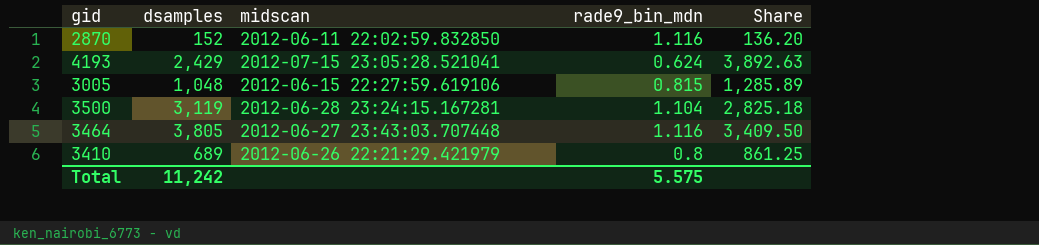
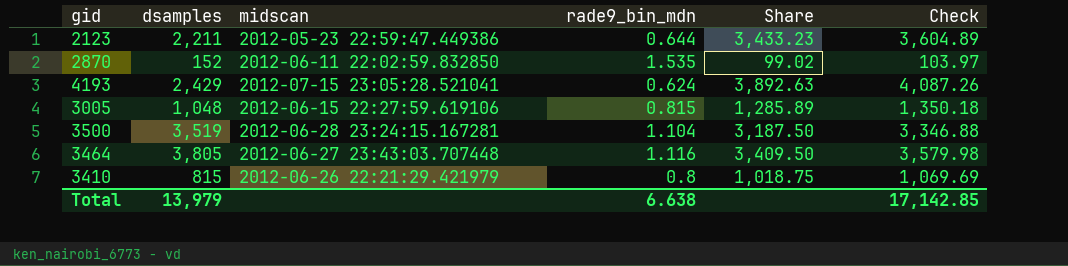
column Check | formula: none -> [Share] * 1.05
row 2123: none -> 2,211 | 2012-05-23 22:59:47.449386 | 0.644 | 3,433.23 | 3,604.89
2870 | rade9_bin_mdn: 1.116 -> 1.535
2870 | Share: 136.20 -> 99.02
3500 | dsamples: 3,119 -> 3,519
3500 | Share: 2,825.18 -> 3,187.50
3410 | dsamples: 689 -> 815
3410 | Share: 861.25 -> 1,018.75
Total | dsamples: 11,242 -> 13,979
Total | rade9_bin_mdn: 5.575 -> 6.638

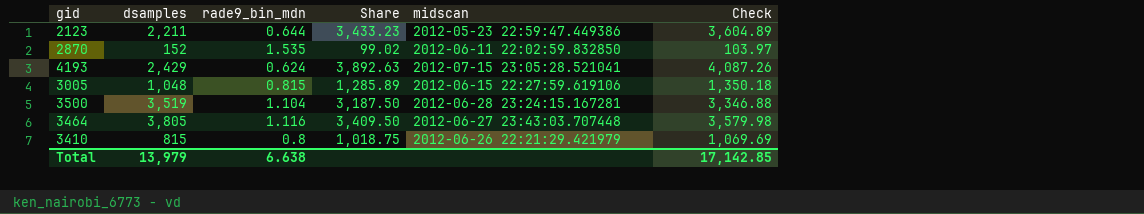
column midscan | position: 3 -> 5

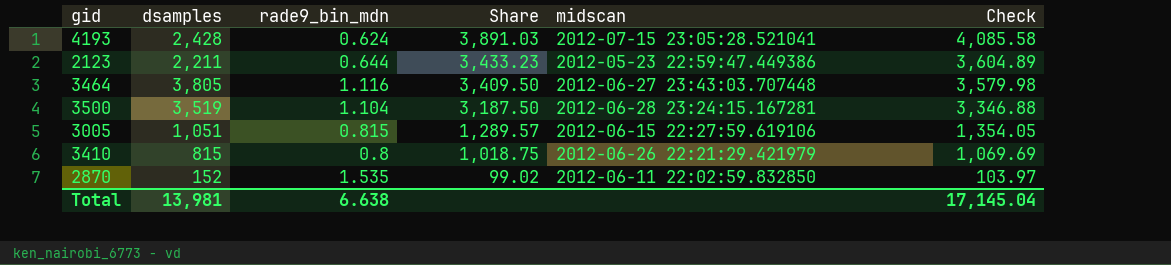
row order: none -> Share descending
4193 | dsamples: 2,429 -> 2,428
4193 | Share: 3,892.63 -> 3,891.03
4193 | Check: 4,087.26 -> 4,085.58
3005 | dsamples: 1,048 -> 1,051
3005 | Share: 1,285.89 -> 1,289.57
3005 | Check: 1,350.18 -> 1,354.05
Total | dsamples: 13,979 -> 13,981
Total | Check: 17,142.85 -> 17,145.04

